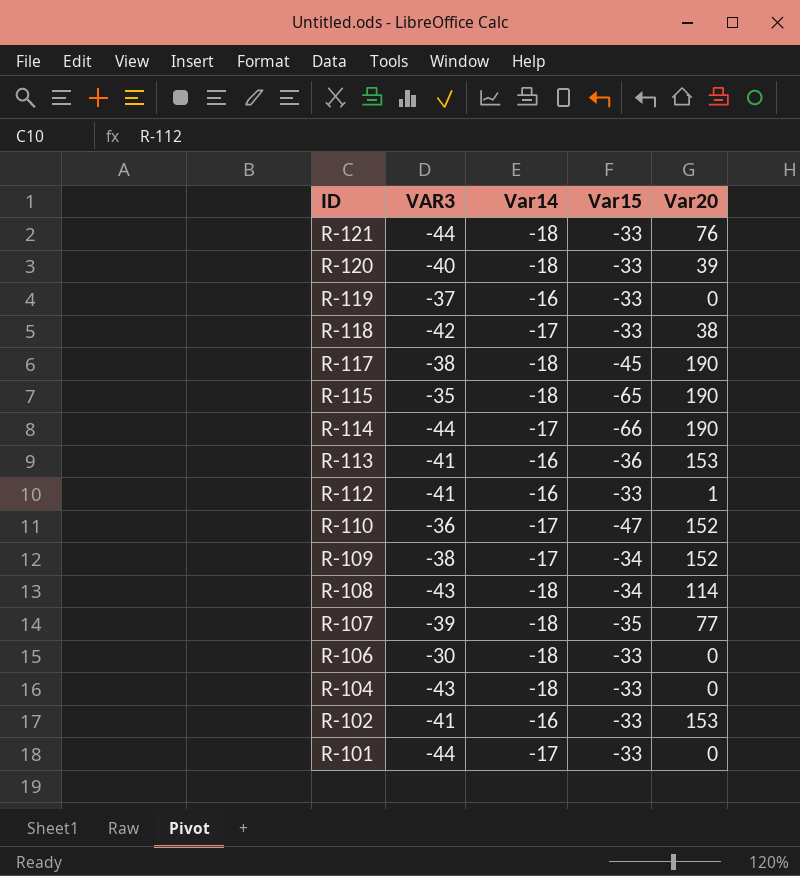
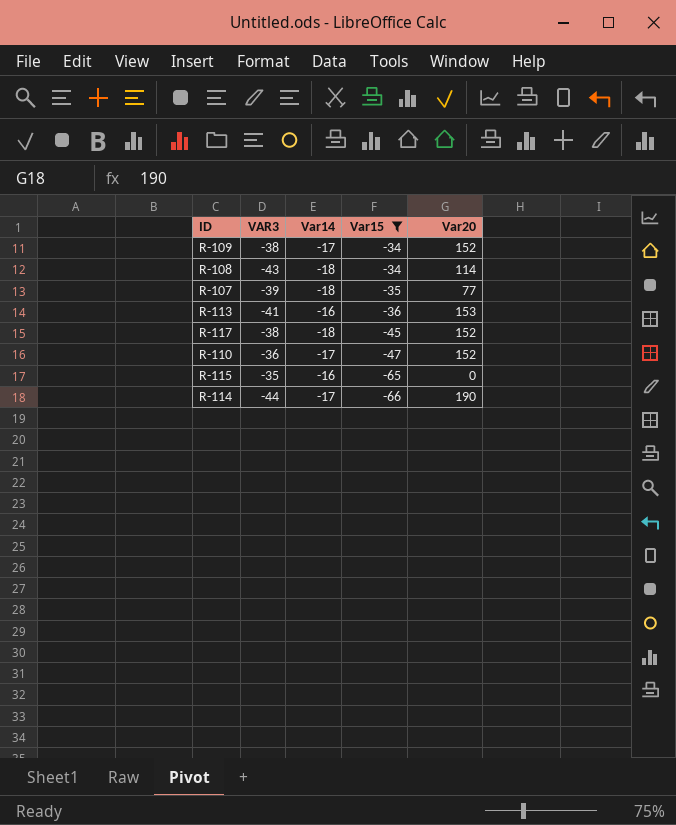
filter: none -> Var15 != -33
row order: ID descending -> Var15 descending
R-117 | Var20: 190 -> 152
R-115 | Var14: -18 -> -16
R-115 | Var20: 190 -> 0

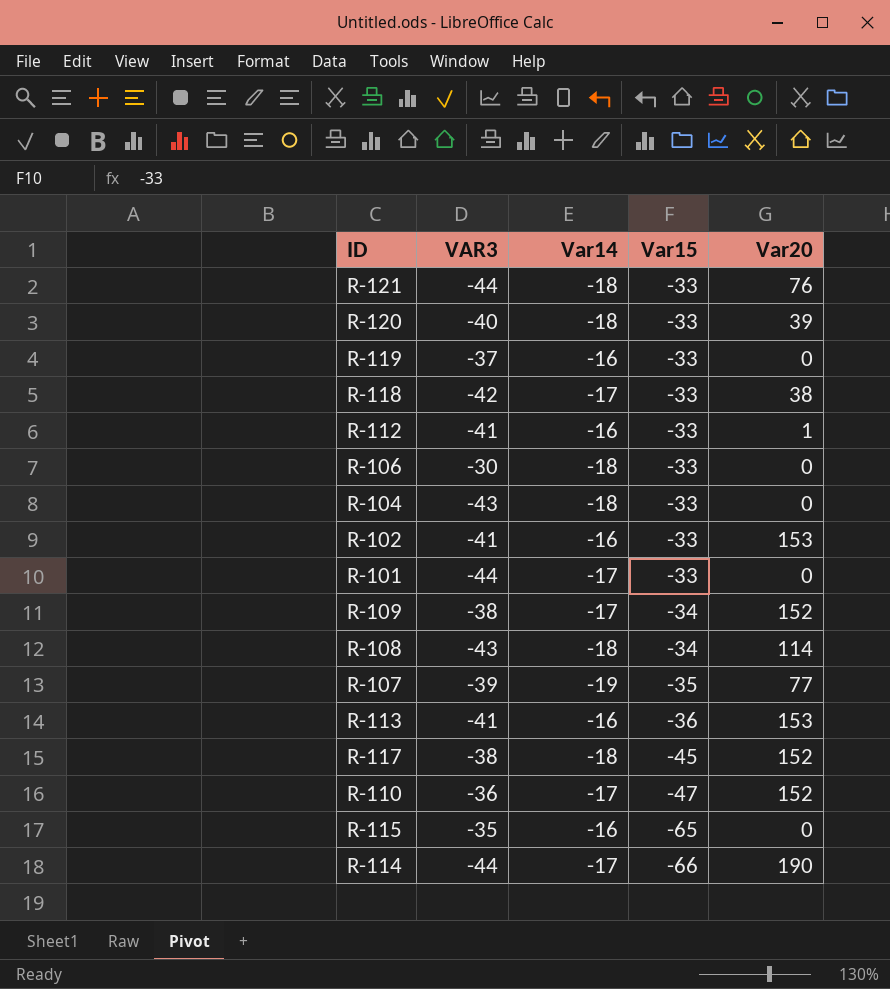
filter: Var15 != -33 -> none
R-107 | Var14: -18 -> -19

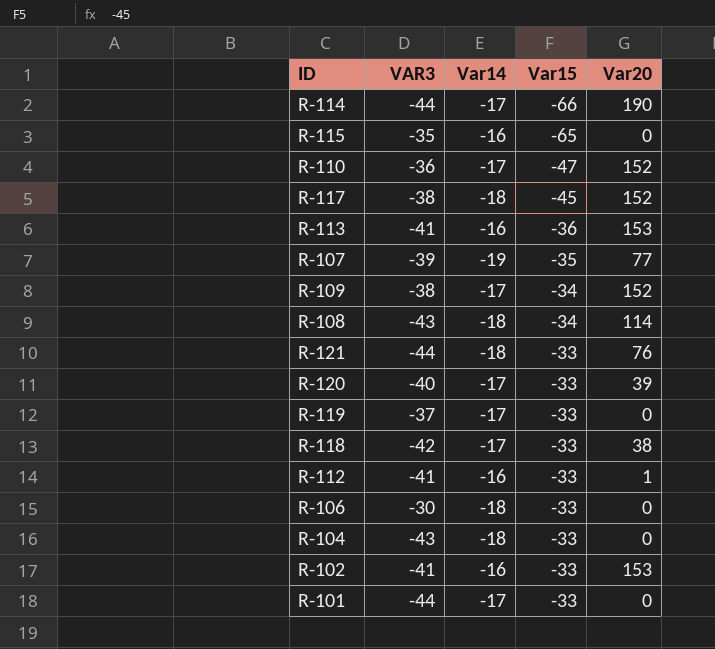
row order: Var15 descending -> Var15 ascending
R-120 | Var14: -18 -> -17
R-119 | Var14: -16 -> -17

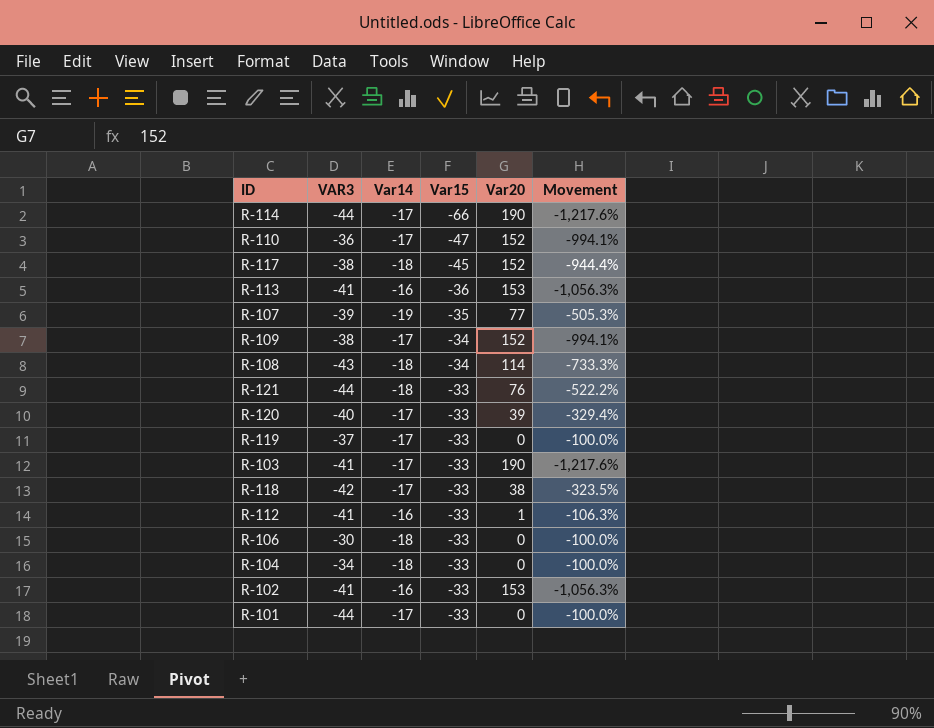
column Movement | formula: none -> ([Var20] - [Var14]) / [Var14]
row R-115: -35 | -16 | -65 | 0 -> none
row R-103: none -> -41 | -17 | -33 | 190 | -1,217.6%
R-104 | VAR3: -43 -> -34

